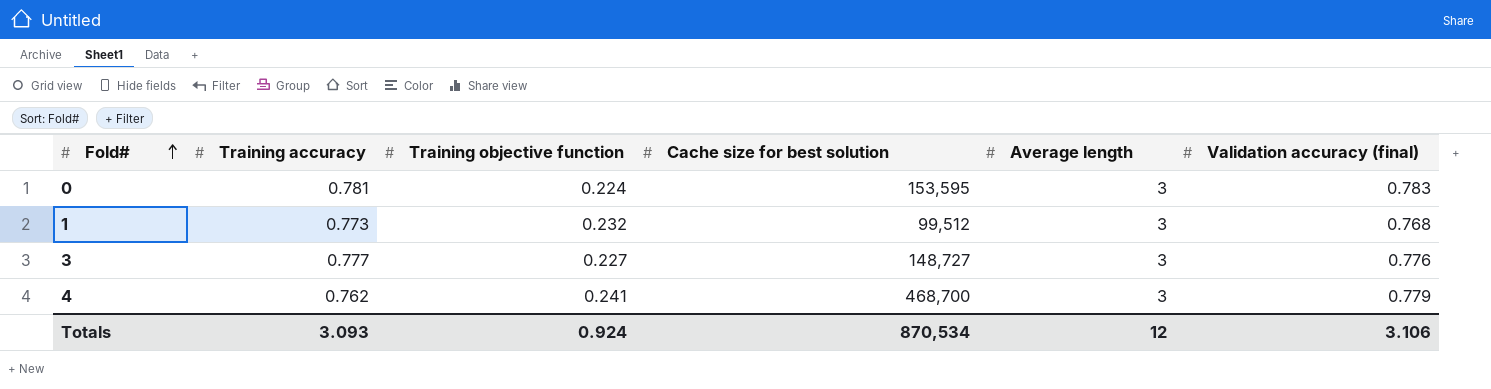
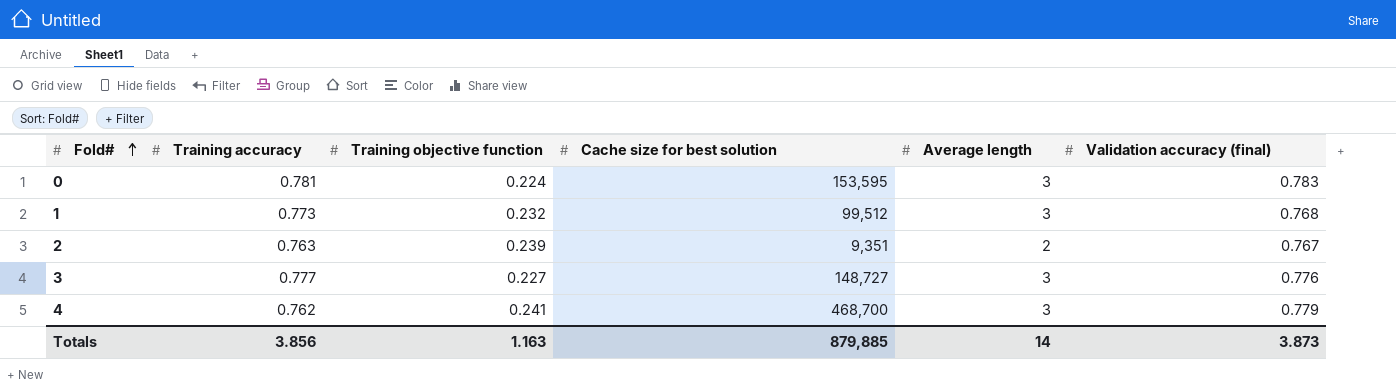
row 2: none -> 0.763 | 0.239 | 9,351 | 2 | 0.767
Totals | Training accuracy: 3.093 -> 3.856
Totals | Training objective function: 0.924 -> 1.163
Totals | Cache size for best solution: 870,534 -> 879,885
Totals | Average length: 12 -> 14
Totals | Validation accuracy (final): 3.106 -> 3.873

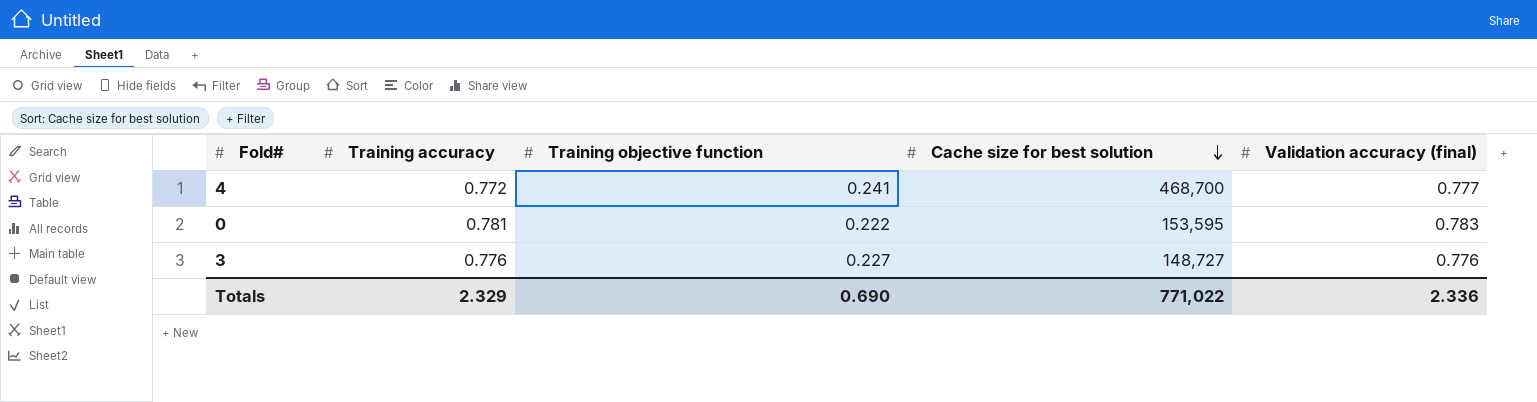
row order: Fold# ascending -> Cache size for best solution descending
column Average length | position: 5 -> none
row 1: 0.773 | 0.232 | 99,512 | 3 | 0.768 -> none
row 2: 0.763 | 0.239 | 9,351 | 2 | 0.767 -> none
4 | Training accuracy: 0.762 -> 0.772
4 | Validation accuracy (final): 0.779 -> 0.777
0 | Training objective function: 0.224 -> 0.222
3 | Training accuracy: 0.777 -> 0.776
Totals | Training accuracy: 3.856 -> 2.329
Totals | Training objective function: 1.163 -> 0.690
Totals | Cache size for best solution: 879,885 -> 771,022
Totals | Validation accuracy (final): 3.873 -> 2.336

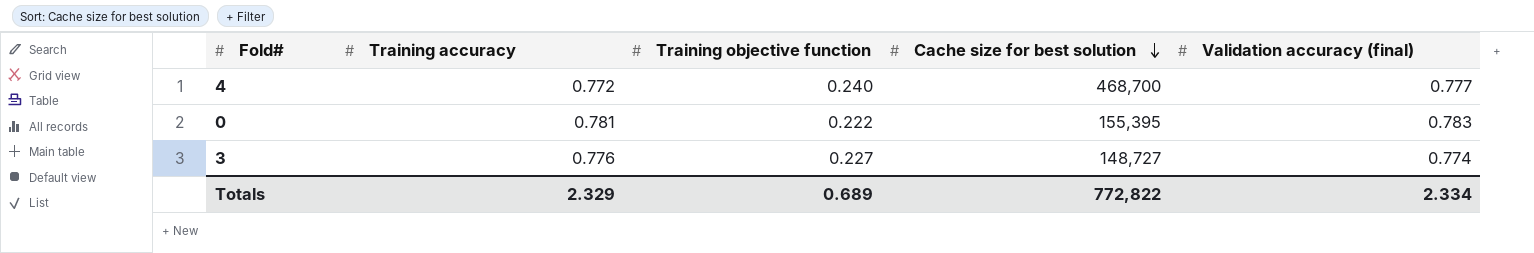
4 | Training objective function: 0.241 -> 0.240
0 | Cache size for best solution: 153,595 -> 155,395
3 | Validation accuracy (final): 0.776 -> 0.774
Totals | Training objective function: 0.690 -> 0.689
Totals | Cache size for best solution: 771,022 -> 772,822
Totals | Validation accuracy (final): 2.336 -> 2.334

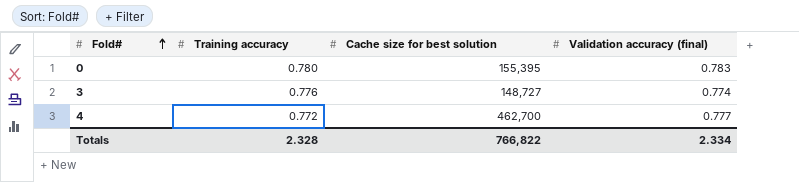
row order: Cache size for best solution descending -> Fold# ascending
column Training objective function | position: 3 -> none
0 | Training accuracy: 0.781 -> 0.780
4 | Cache size for best solution: 468,700 -> 462,700
Totals | Training accuracy: 2.329 -> 2.328
Totals | Cache size for best solution: 772,822 -> 766,822

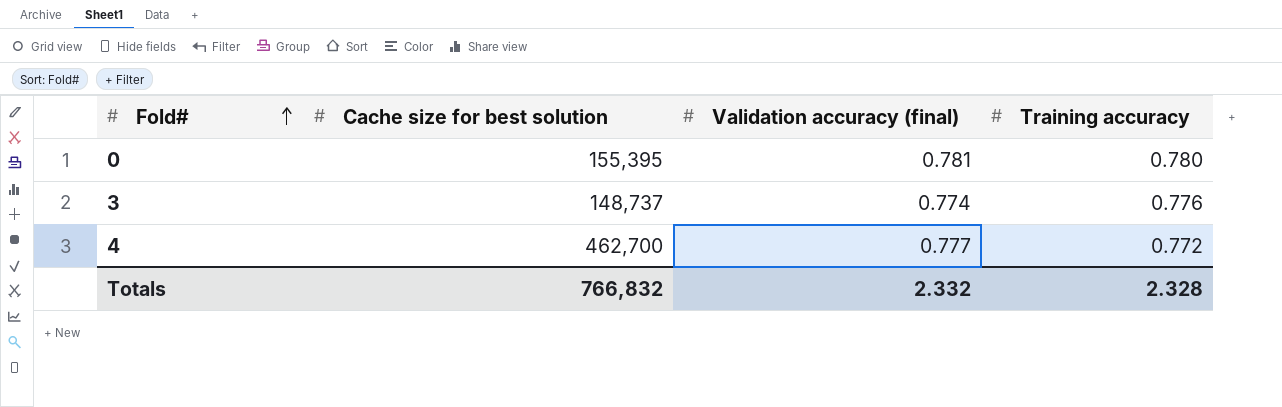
column Training accuracy | position: 2 -> 4
0 | Validation accuracy (final): 0.783 -> 0.781
3 | Cache size for best solution: 148,727 -> 148,737
Totals | Cache size for best solution: 766,822 -> 766,832
Totals | Validation accuracy (final): 2.334 -> 2.332

